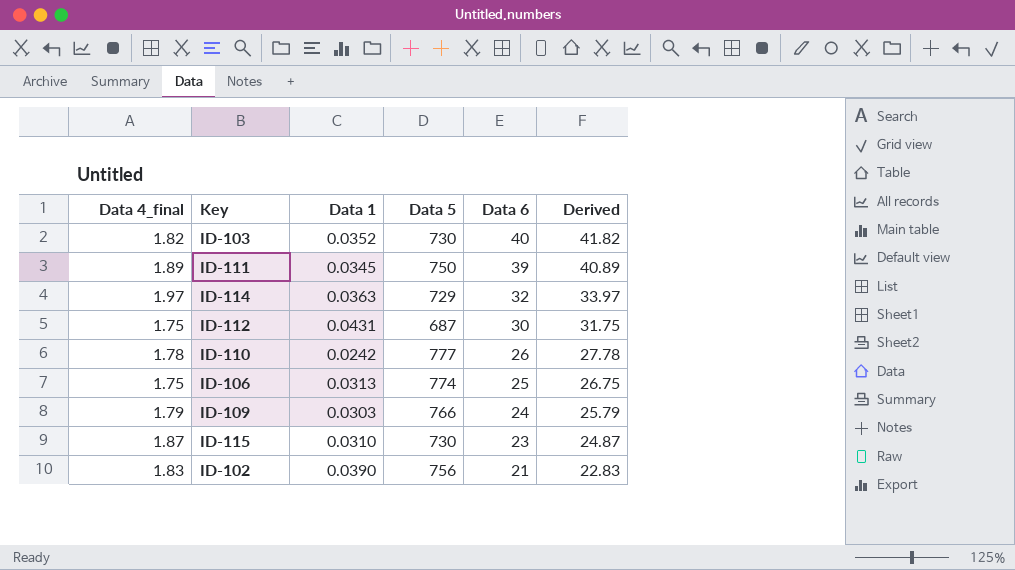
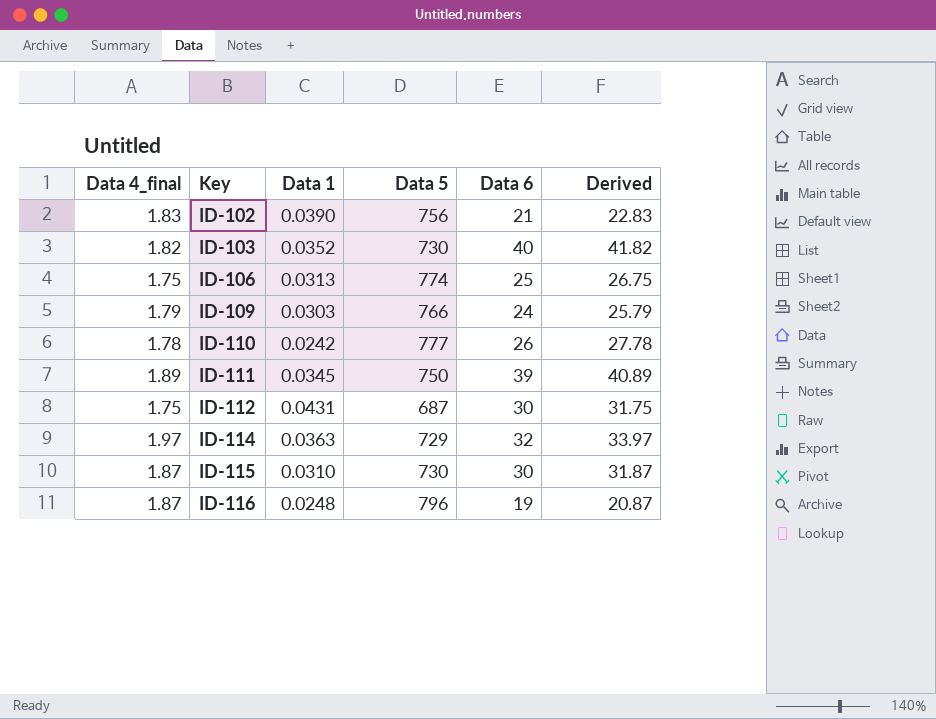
row order: Data 6 descending -> Key ascending
ID-115 | Data 6: 23 -> 30
ID-115 | Derived: 24.87 -> 31.87
row ID-116: none -> 1.87 | 0.0248 | 796 | 19 | 20.87

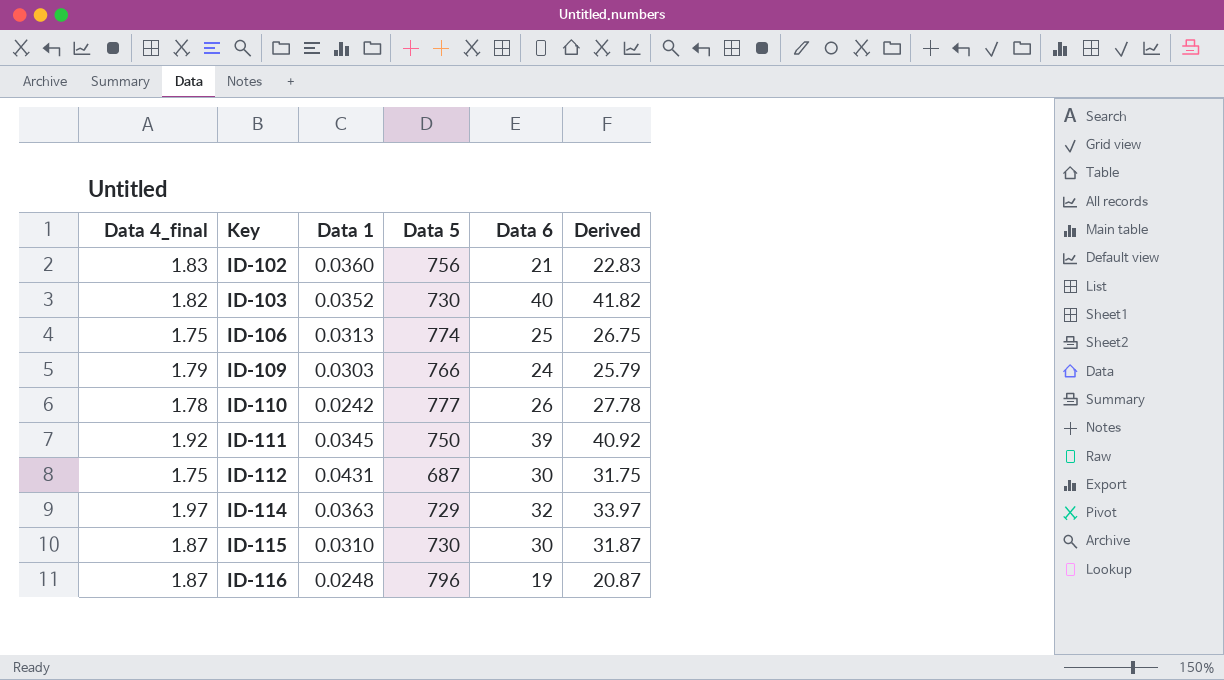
ID-102 | Data 1: 0.0390 -> 0.0360
ID-111 | Data 4_final: 1.89 -> 1.92
ID-111 | Derived: 40.89 -> 40.92

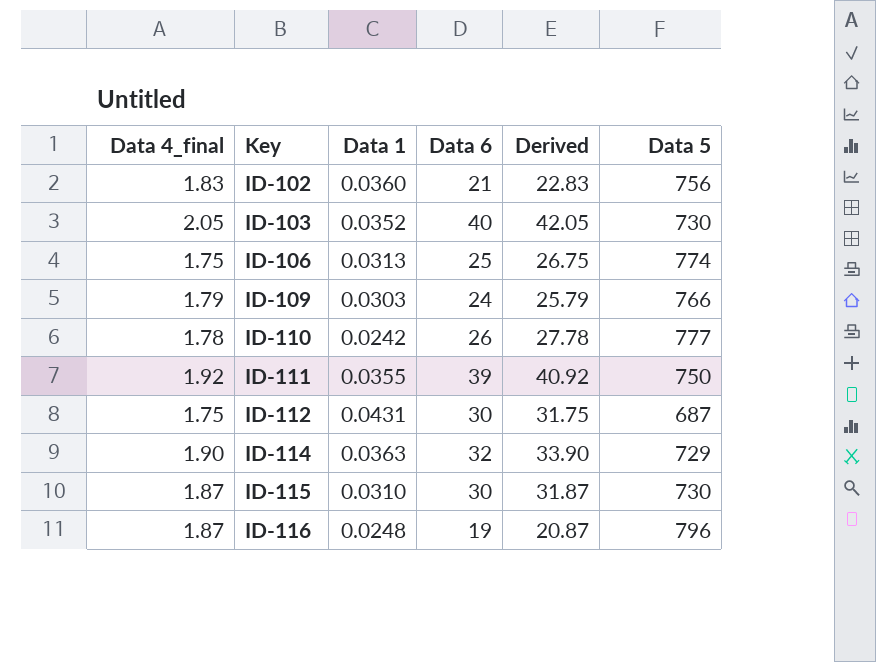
column Data 5 | position: 4 -> 6
ID-103 | Data 4_final: 1.82 -> 2.05
ID-103 | Derived: 41.82 -> 42.05
ID-111 | Data 1: 0.0345 -> 0.0355
ID-114 | Data 4_final: 1.97 -> 1.90
ID-114 | Derived: 33.97 -> 33.90

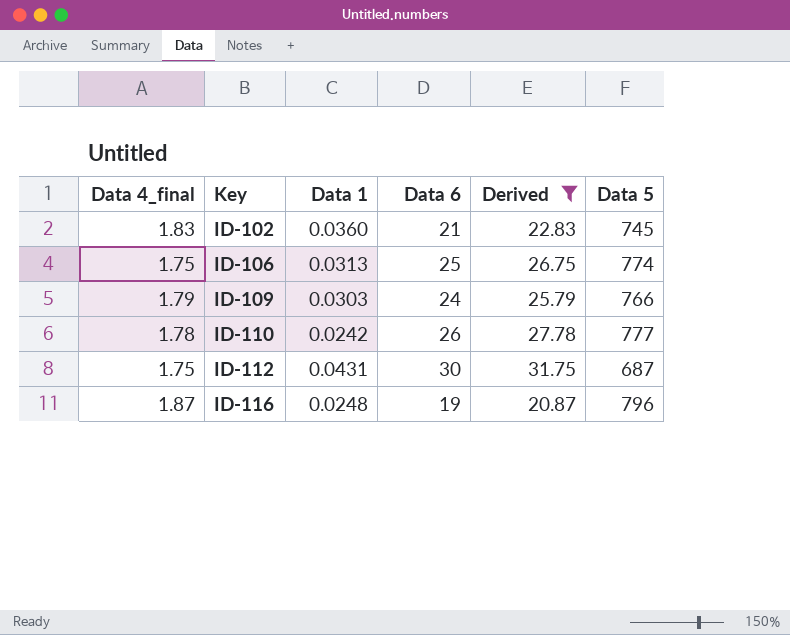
filter: none -> Derived <= 31.75
ID-102 | Data 5: 756 -> 745

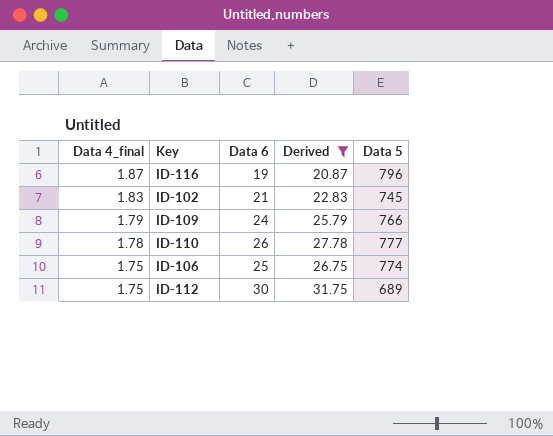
row order: Key ascending -> Data 4_final descending
column Data 1 | position: 3 -> none
ID-112 | Data 5: 687 -> 689

